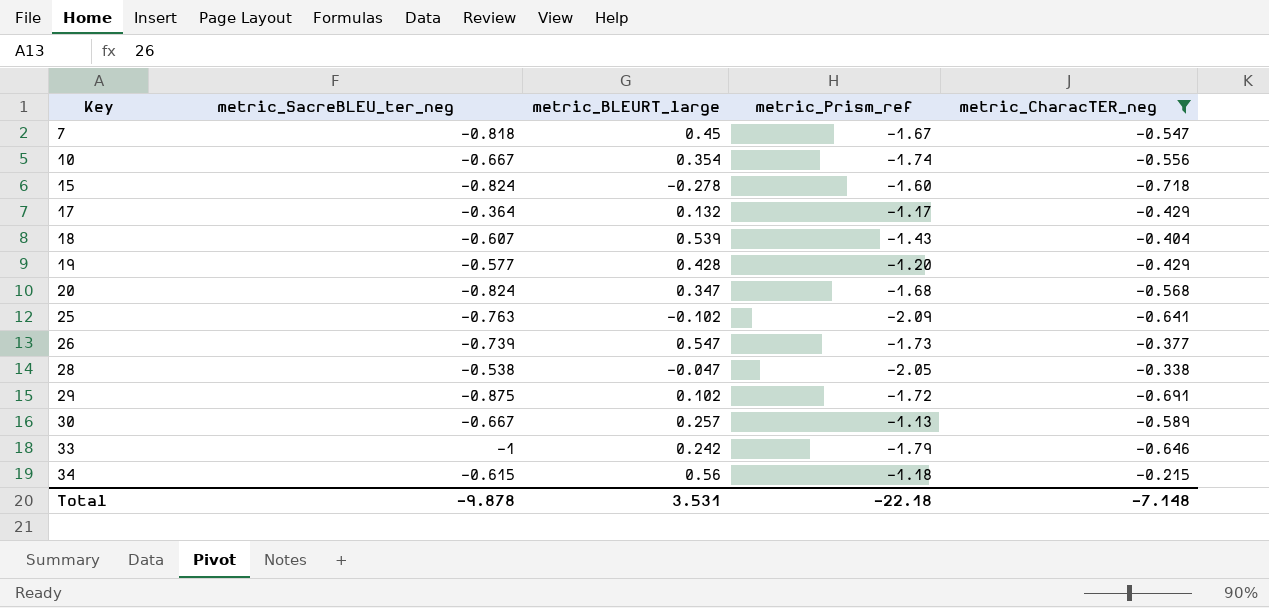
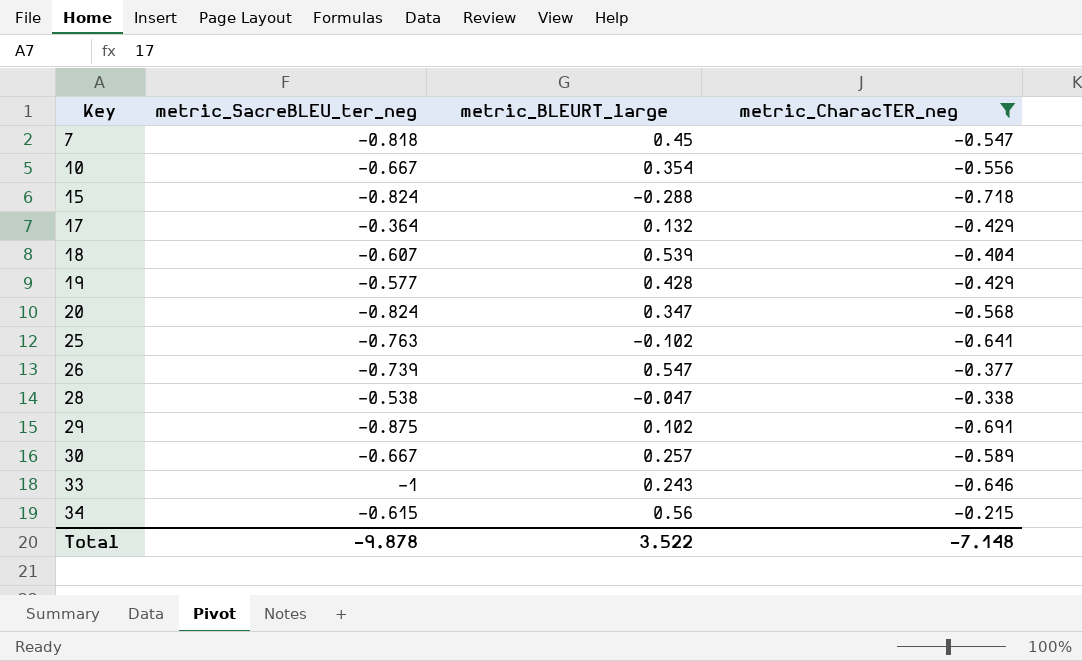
column metric_Prism_ref | position: 4 -> none
15 | metric_BLEURT_large: -0.278 -> -0.288
33 | metric_BLEURT_large: 0.242 -> 0.243
Total | metric_BLEURT_large: 3.531 -> 3.522

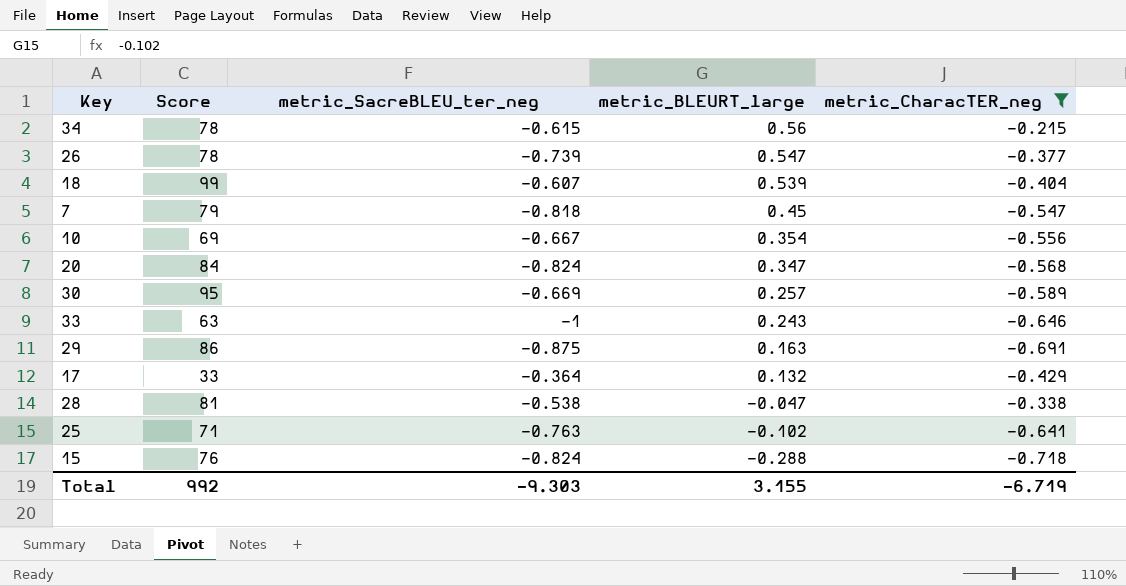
row order: Key ascending -> metric_BLEURT_large descending
column Score | position: none -> 2
row 19: -0.577 | 0.428 | -0.429 -> none
30 | metric_SacreBLEU_ter_neg: -0.667 -> -0.669
29 | metric_BLEURT_large: 0.102 -> 0.163
Total | metric_SacreBLEU_ter_neg: -9.878 -> -9.303
Total | metric_BLEURT_large: 3.522 -> 3.155
Total | metric_CharacTER_neg: -7.148 -> -6.719

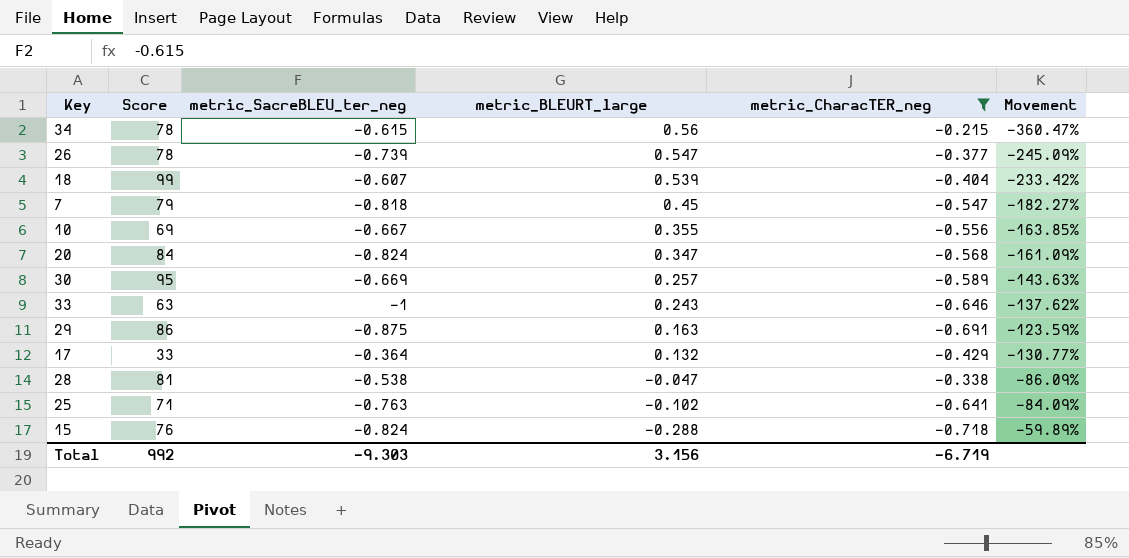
column Movement | formula: none -> ([metric_BLEURT_large] - [metric_CharacTER_neg]) / [metric_CharacTER_neg]
10 | metric_BLEURT_large: 0.354 -> 0.355
Total | metric_BLEURT_large: 3.155 -> 3.156

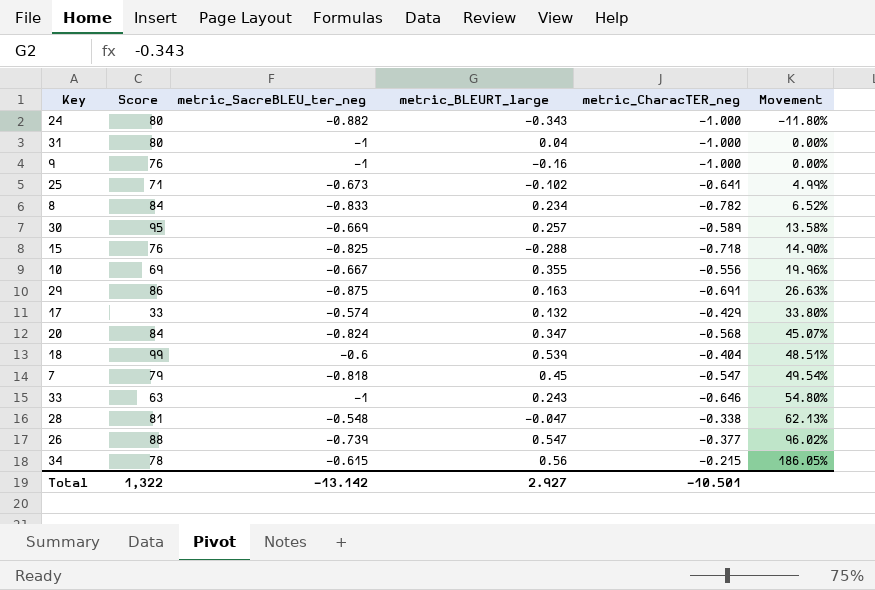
filter: metric_CharacTER_neg >= -0.718 -> none
row order: metric_BLEURT_large descending -> Movement ascending
column Movement | formula: ([metric_BLEURT_large] - [metric_CharacTER_neg]) / [metric_CharacTER_neg] -> ([metric_SacreBLEU_ter_neg] - [metric_CharacTER_neg]) / [metric_CharacTER_neg]
25 | metric_SacreBLEU_ter_neg: -0.763 -> -0.673
15 | metric_SacreBLEU_ter_neg: -0.824 -> -0.825
17 | metric_SacreBLEU_ter_neg: -0.364 -> -0.574
18 | metric_SacreBLEU_ter_neg: -0.607 -> -0.6
28 | metric_SacreBLEU_ter_neg: -0.538 -> -0.548
26 | Score: 78 -> 88
Total | Score: 992 -> 1,322
Total | metric_SacreBLEU_ter_neg: -9.303 -> -13.142
Total | metric_BLEURT_large: 3.156 -> 2.927
Total | metric_CharacTER_neg: -6.719 -> -10.501

